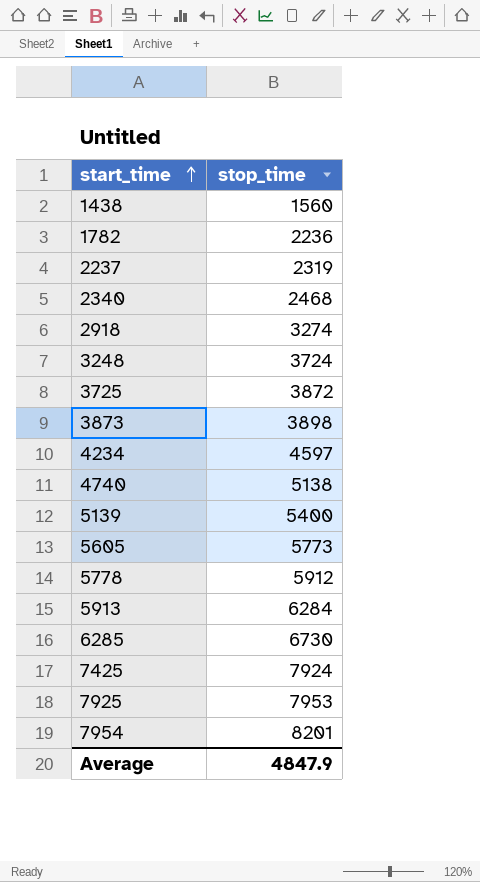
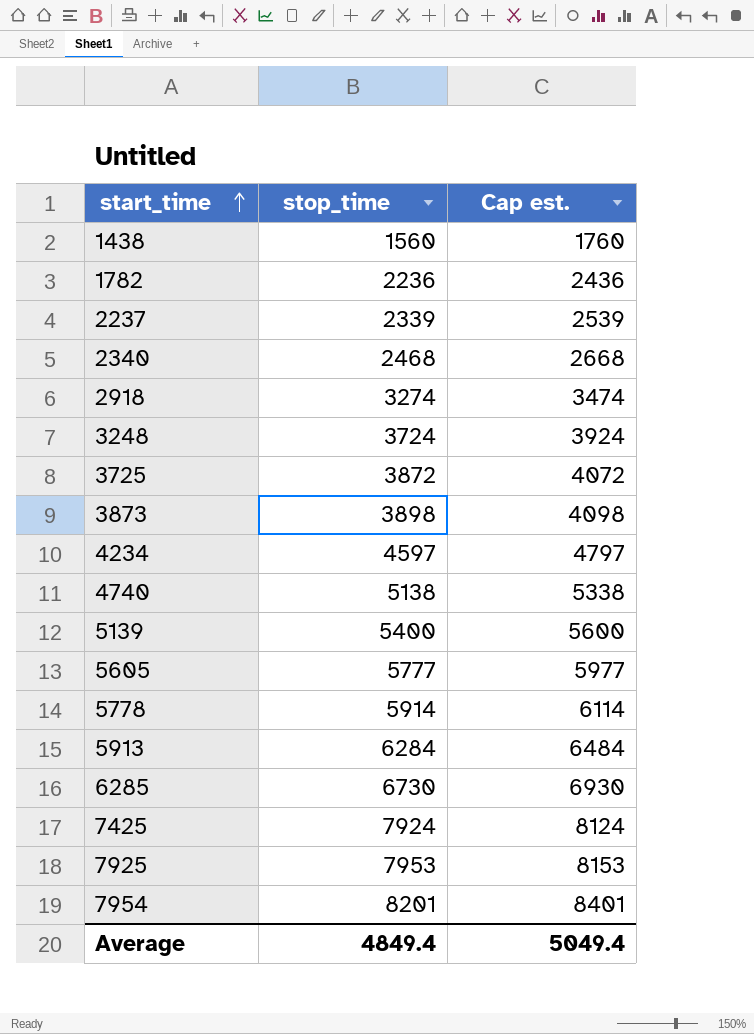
column Cap est. | formula: none -> [stop_time] + 200
2237 | stop_time: 2319 -> 2339
5605 | stop_time: 5773 -> 5777
5778 | stop_time: 5912 -> 5914
Average | stop_time: 4847.9 -> 4849.4

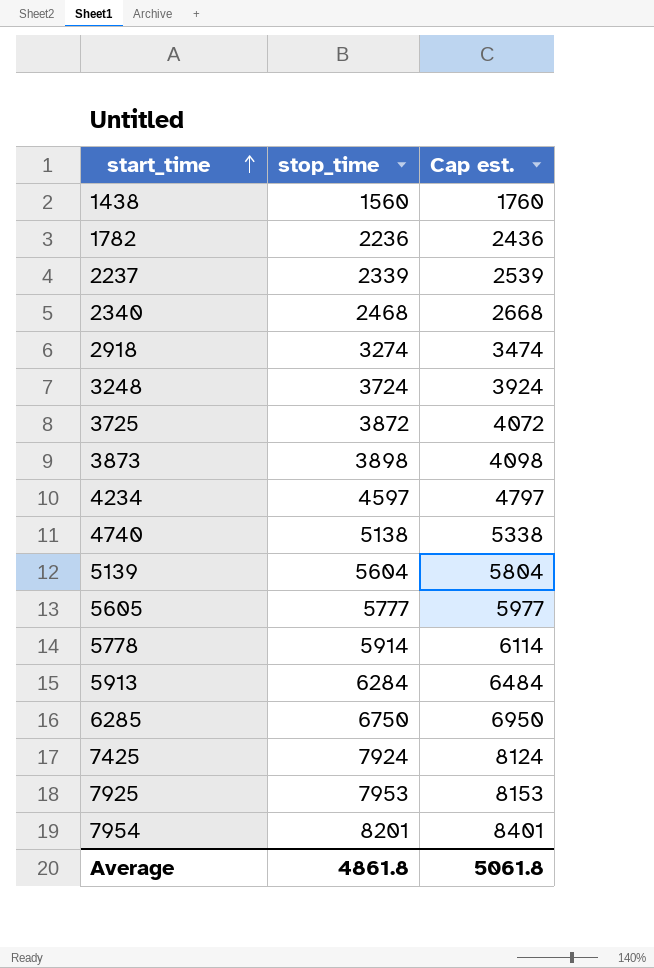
5139 | stop_time: 5400 -> 5604
5139 | Cap est.: 5600 -> 5804
6285 | stop_time: 6730 -> 6750
6285 | Cap est.: 6930 -> 6950
Average | stop_time: 4849.4 -> 4861.8
Average | Cap est.: 5049.4 -> 5061.8

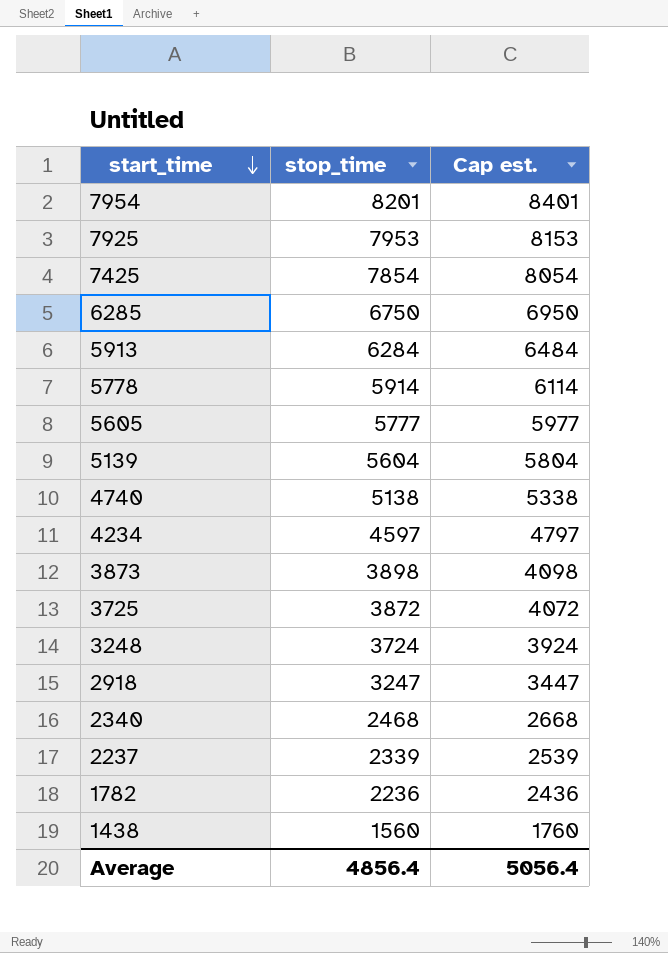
row order: start_time ascending -> start_time descending
7425 | stop_time: 7924 -> 7854
7425 | Cap est.: 8124 -> 8054
2918 | stop_time: 3274 -> 3247
2918 | Cap est.: 3474 -> 3447
Average | stop_time: 4861.8 -> 4856.4
Average | Cap est.: 5061.8 -> 5056.4

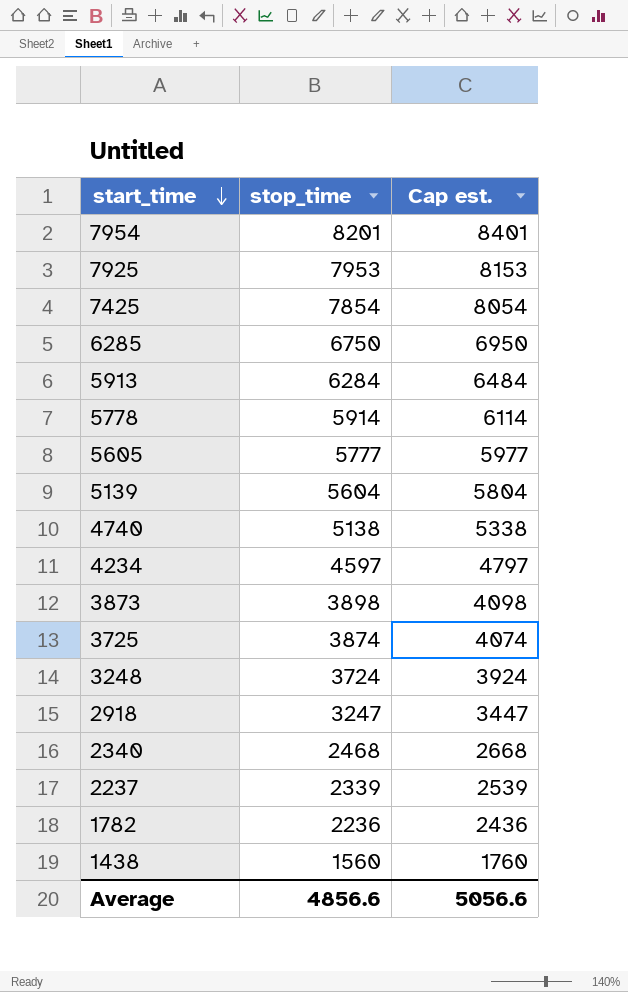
3725 | stop_time: 3872 -> 3874
3725 | Cap est.: 4072 -> 4074
Average | stop_time: 4856.4 -> 4856.6
Average | Cap est.: 5056.4 -> 5056.6

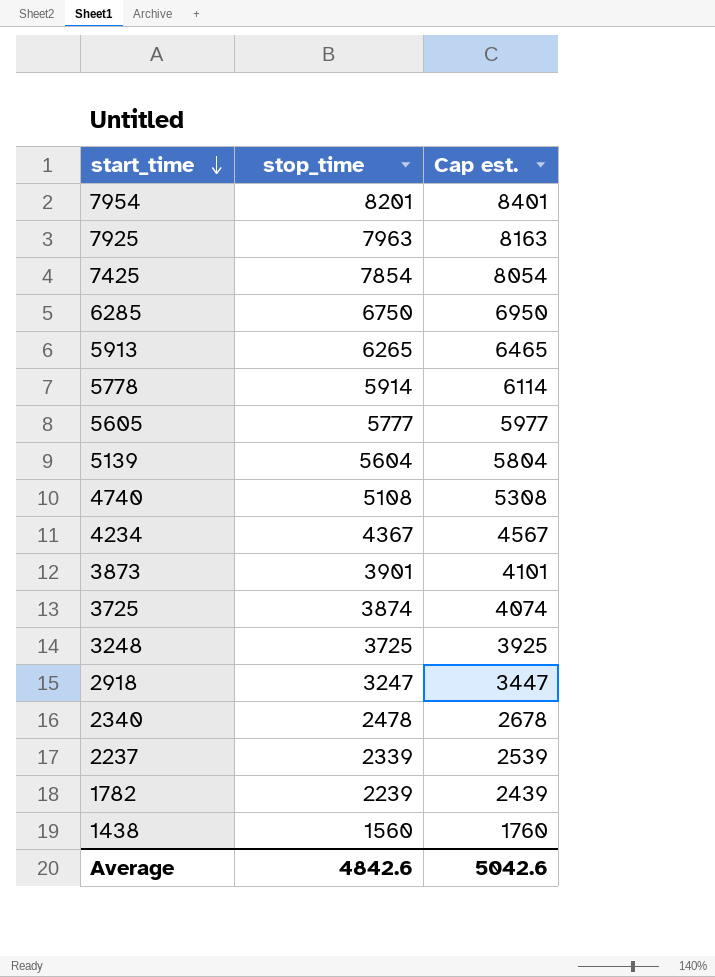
7925 | stop_time: 7953 -> 7963
7925 | Cap est.: 8153 -> 8163
5913 | stop_time: 6284 -> 6265
5913 | Cap est.: 6484 -> 6465
4740 | stop_time: 5138 -> 5108
4740 | Cap est.: 5338 -> 5308
4234 | stop_time: 4597 -> 4367
4234 | Cap est.: 4797 -> 4567
3873 | stop_time: 3898 -> 3901
3873 | Cap est.: 4098 -> 4101
3248 | stop_time: 3724 -> 3725
3248 | Cap est.: 3924 -> 3925
2340 | stop_time: 2468 -> 2478
2340 | Cap est.: 2668 -> 2678
1782 | stop_time: 2236 -> 2239
1782 | Cap est.: 2436 -> 2439
Average | stop_time: 4856.6 -> 4842.6
Average | Cap est.: 5056.6 -> 5042.6

